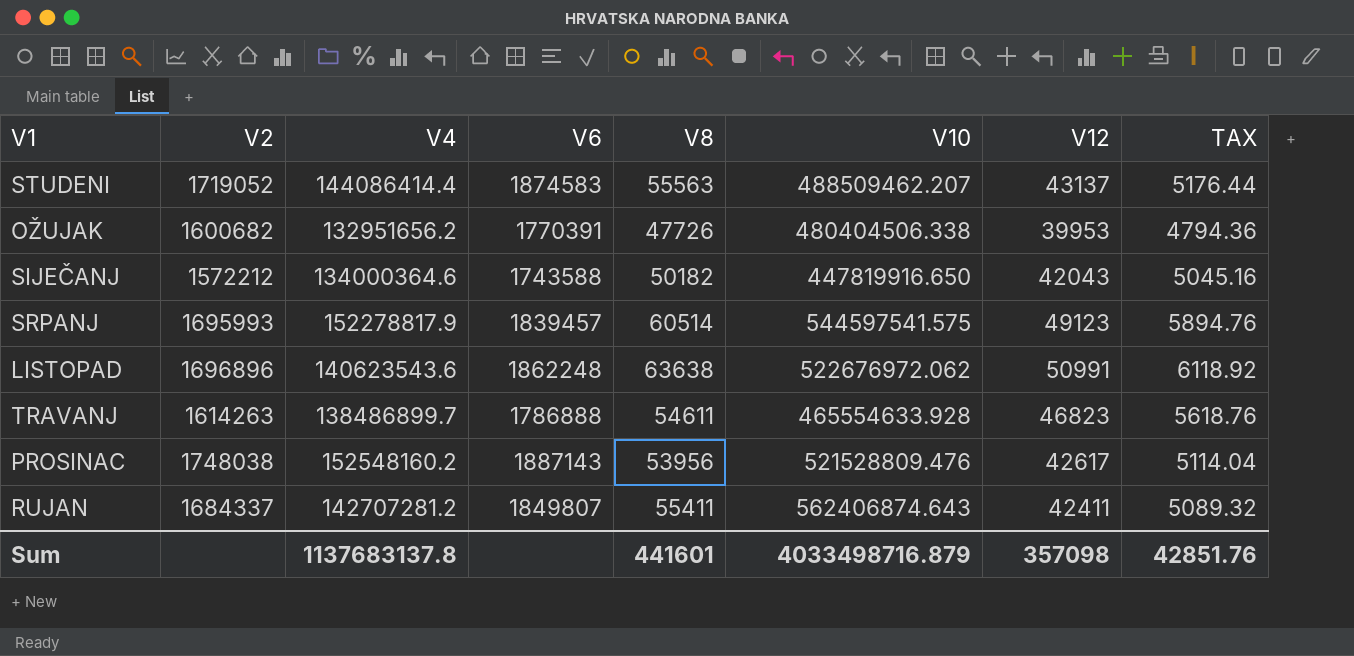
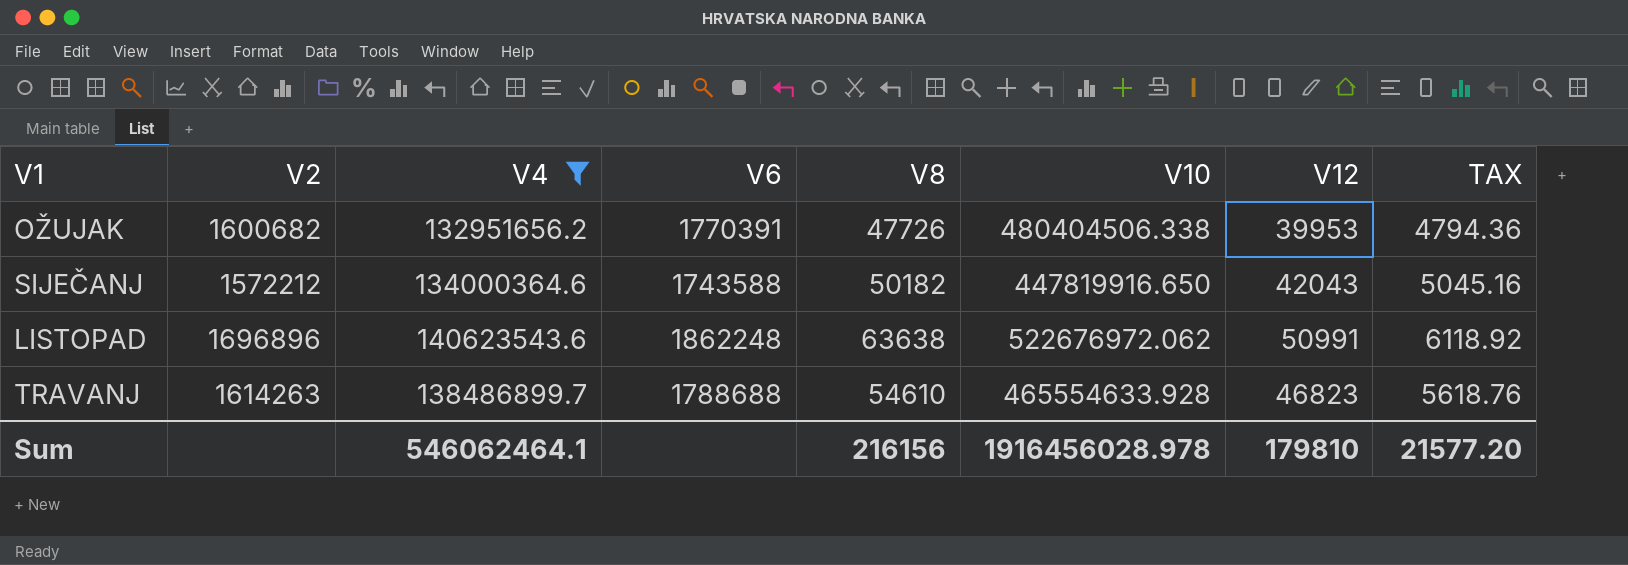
filter: none -> V4 <= 140623543.6
TRAVANJ | V6: 1786888 -> 1788688
TRAVANJ | V8: 54611 -> 54610
Sum | V4: 1137683137.8 -> 546062464.1
Sum | V8: 441601 -> 216156
Sum | V10: 4033498716.879 -> 1916456028.978
Sum | V12: 357098 -> 179810
Sum | TAX: 42851.76 -> 21577.20

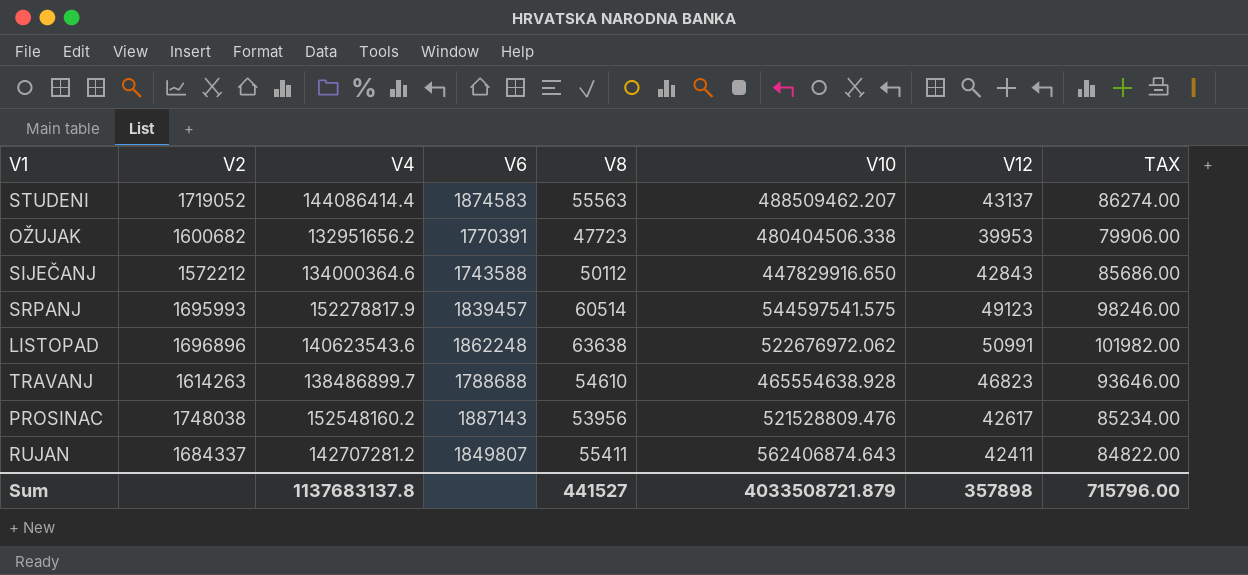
filter: V4 <= 140623543.6 -> none
column TAX | formula: [V12] * 0.12 -> [V12] * 2
OŽUJAK | V8: 47726 -> 47723
SIJEČANJ | V8: 50182 -> 50112
SIJEČANJ | V10: 447819916.650 -> 447829916.650
SIJEČANJ | V12: 42043 -> 42843
TRAVANJ | V10: 465554633.928 -> 465554638.928
Sum | V4: 546062464.1 -> 1137683137.8
Sum | V8: 216156 -> 441527
Sum | V10: 1916456028.978 -> 4033508721.879
Sum | V12: 179810 -> 357898
Sum | TAX: 21577.20 -> 715796.00

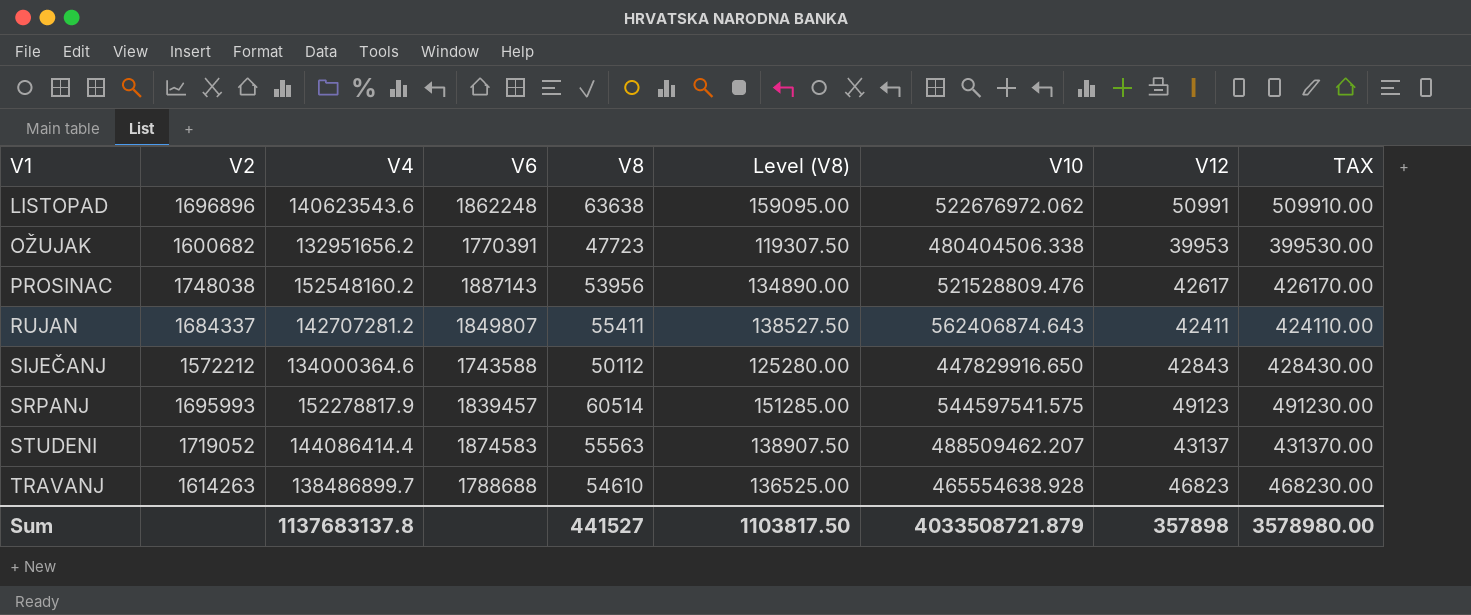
row order: none -> V1 ascending
column Level (V8) | formula: none -> [V8] * 2.5
column TAX | formula: [V12] * 2 -> [V12] * 10
Sum | TAX: 715796.00 -> 3578980.00

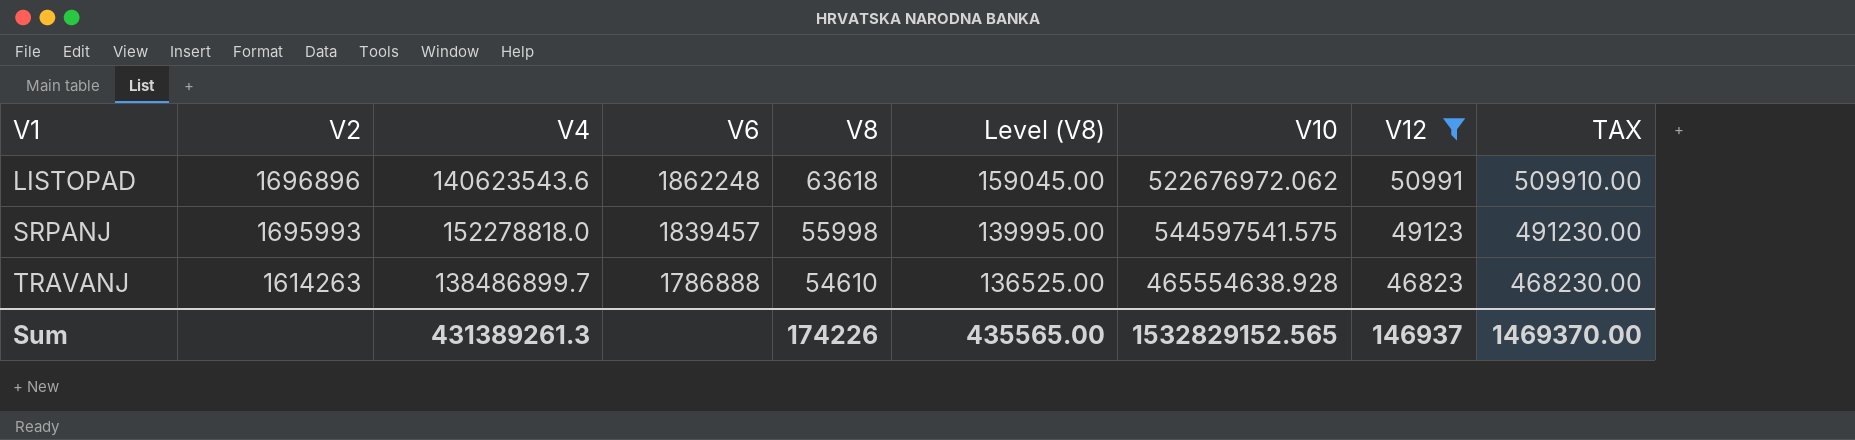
filter: none -> V12 >= 46823
LISTOPAD | V8: 63638 -> 63618
LISTOPAD | Level (V8): 159095.00 -> 159045.00
SRPANJ | V4: 152278817.9 -> 152278818.0
SRPANJ | V8: 60514 -> 55998
SRPANJ | Level (V8): 151285.00 -> 139995.00
TRAVANJ | V6: 1788688 -> 1786888
Sum | V4: 1137683137.8 -> 431389261.3
Sum | V8: 441527 -> 174226
Sum | Level (V8): 1103817.50 -> 435565.00
Sum | V10: 4033508721.879 -> 1532829152.565
Sum | V12: 357898 -> 146937
Sum | TAX: 3578980.00 -> 1469370.00

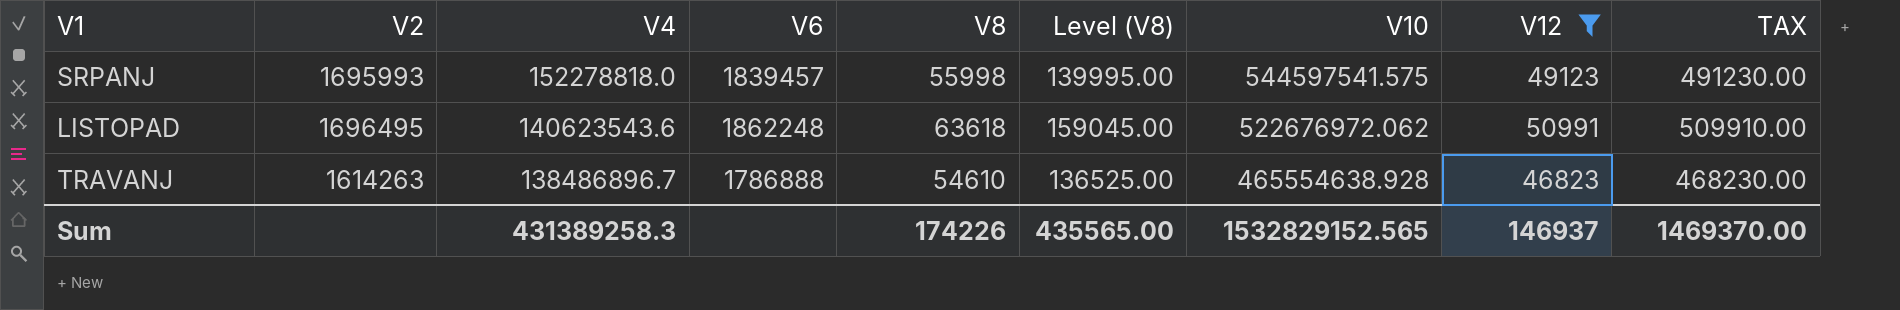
row order: V1 ascending -> V4 descending
LISTOPAD | V2: 1696896 -> 1696495
TRAVANJ | V4: 138486899.7 -> 138486896.7
Sum | V4: 431389261.3 -> 431389258.3

